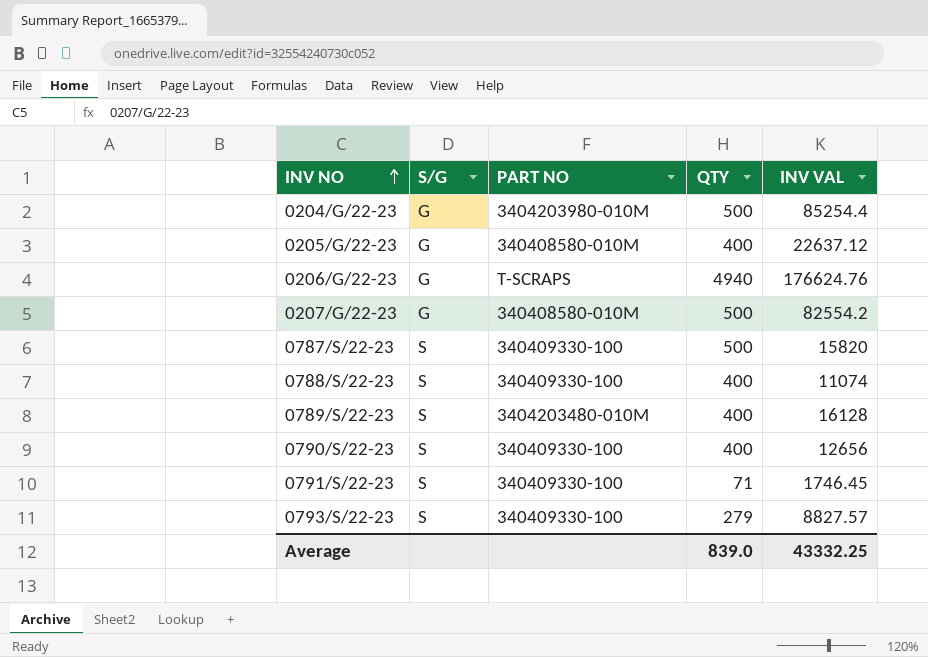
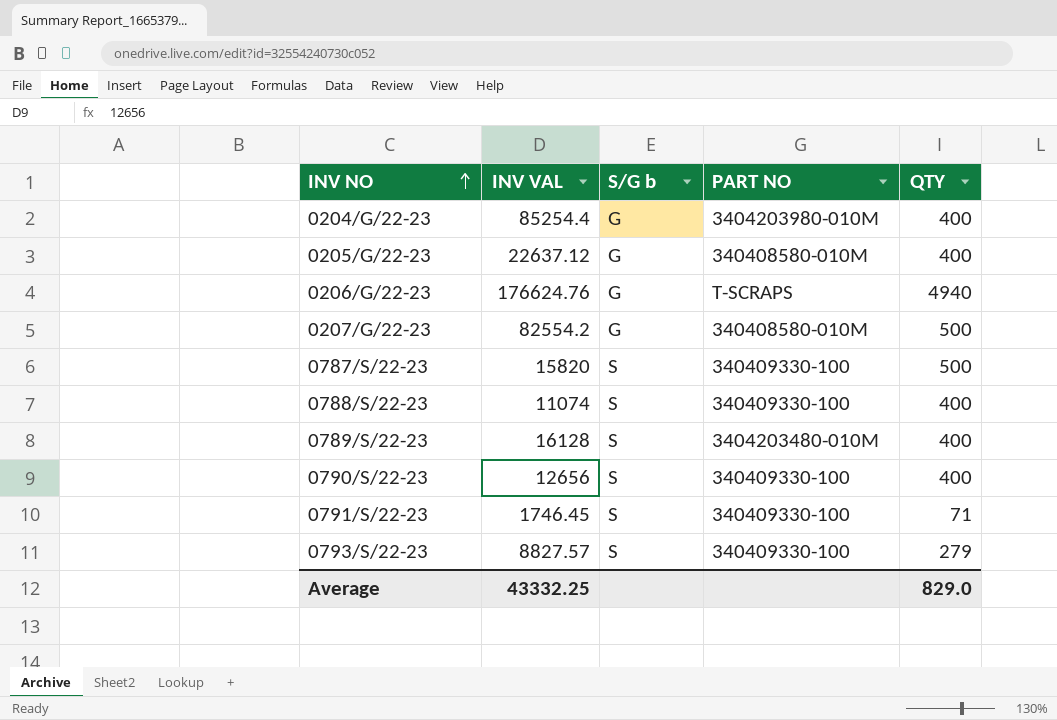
column INV VAL | position: 5 -> 2
column name: S/G -> S/G b
0204/G/22-23 | QTY: 500 -> 400
Average | QTY: 839.0 -> 829.0

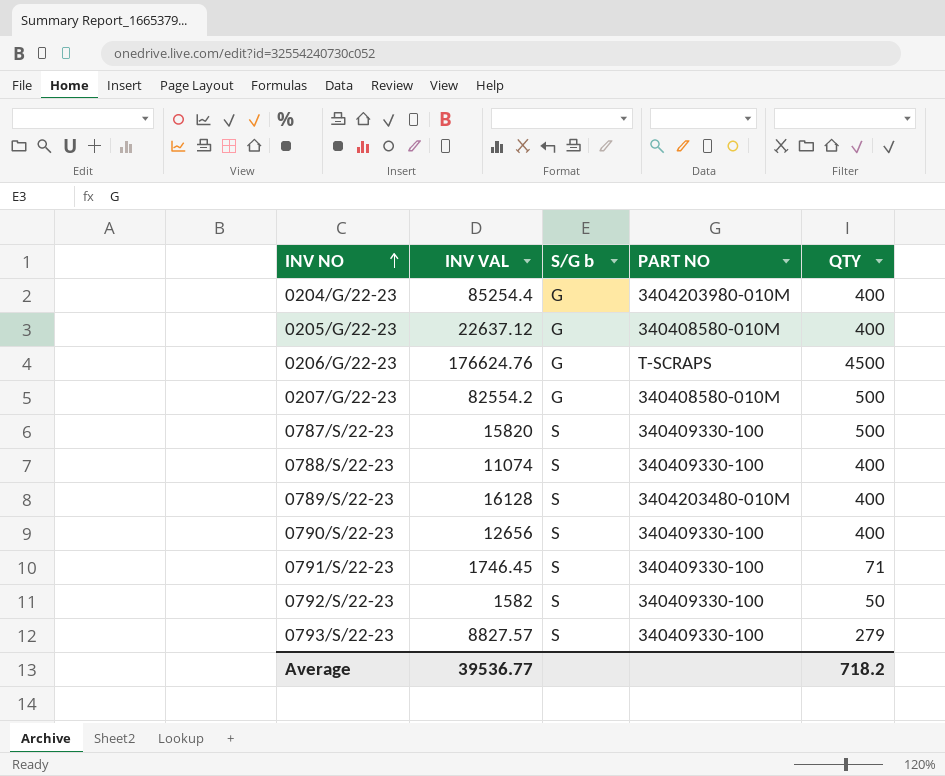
0206/G/22-23 | QTY: 4940 -> 4500
row 0792/S/22-23: none -> 1582 | S | 340409330-100 | 50
Average | INV VAL: 43332.25 -> 39536.77
Average | QTY: 829.0 -> 718.2

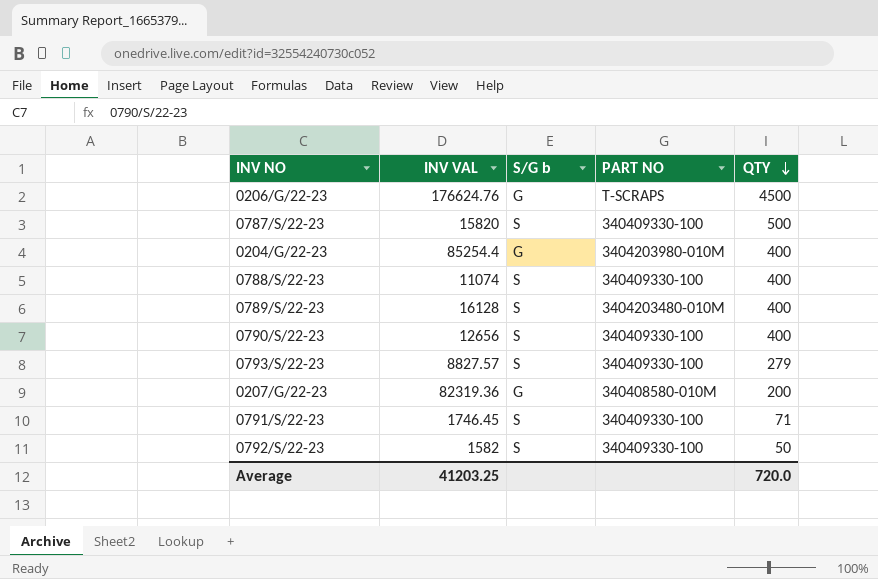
row order: INV NO ascending -> QTY descending
row 0205/G/22-23: 22637.12 | G | 340408580-010M | 400 -> none
0207/G/22-23 | INV VAL: 82554.2 -> 82319.36
0207/G/22-23 | QTY: 500 -> 200
Average | INV VAL: 39536.77 -> 41203.25
Average | QTY: 718.2 -> 720.0

